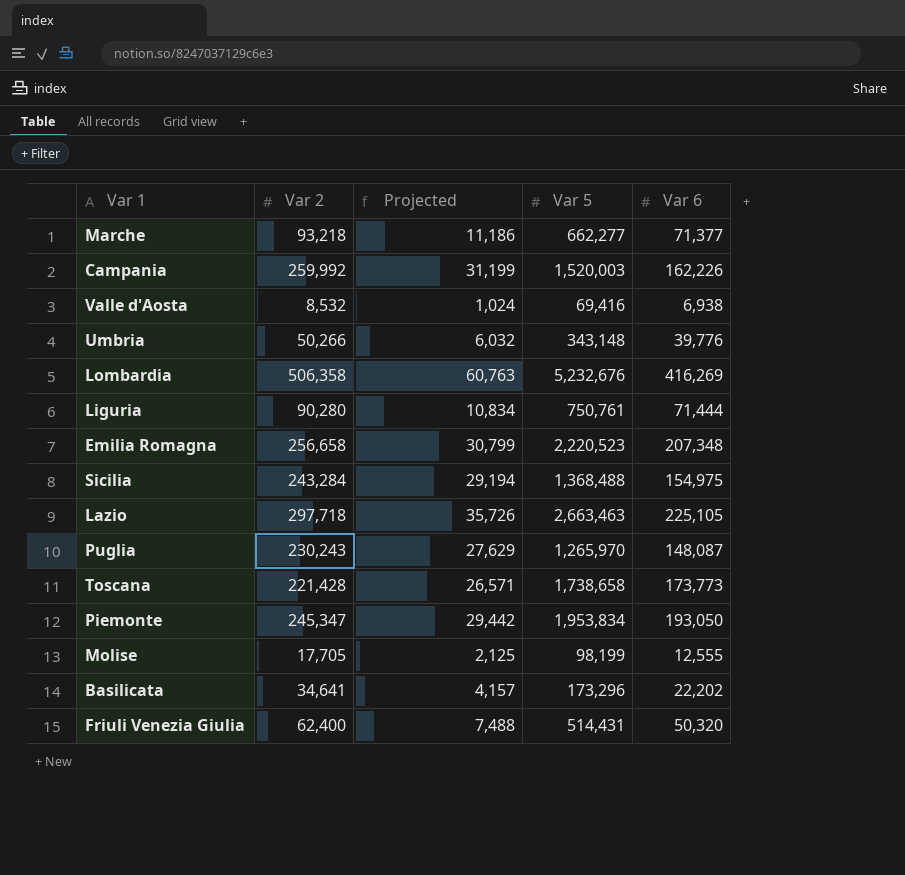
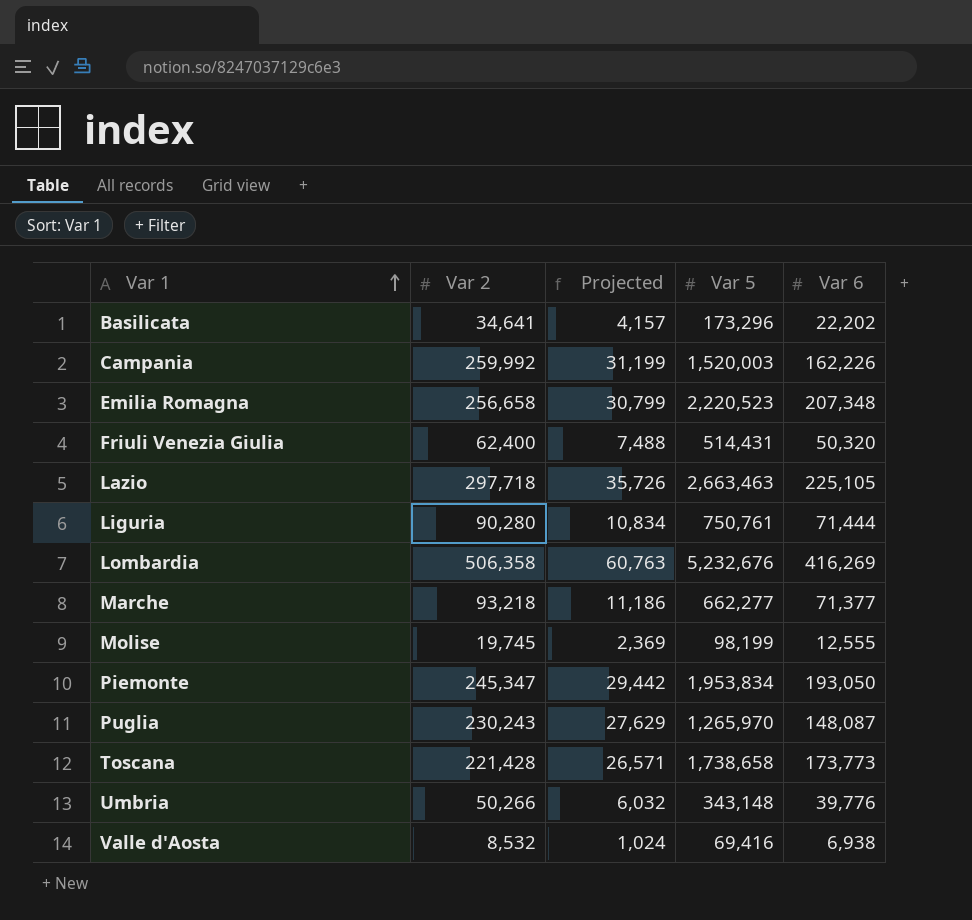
row order: none -> Var 1 ascending
row Sicilia: 243,284 | 29,194 | 1,368,488 | 154,975 -> none
Molise | Var 2: 17,705 -> 19,745
Molise | Projected: 2,125 -> 2,369

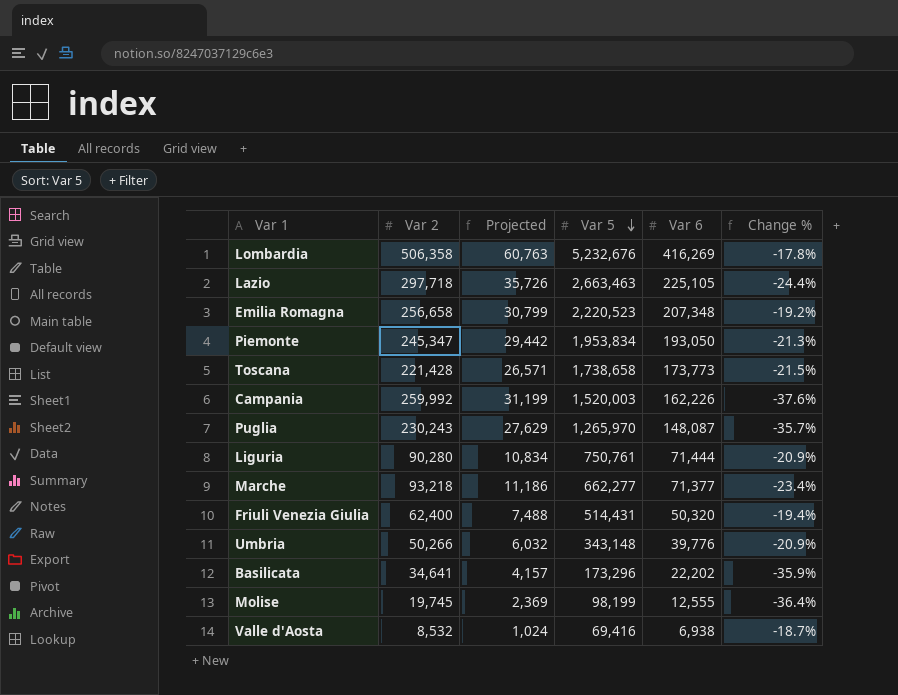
row order: Var 1 ascending -> Var 5 descending
column Change % | formula: none -> ([Var 6] - [Var 2]) / [Var 2]

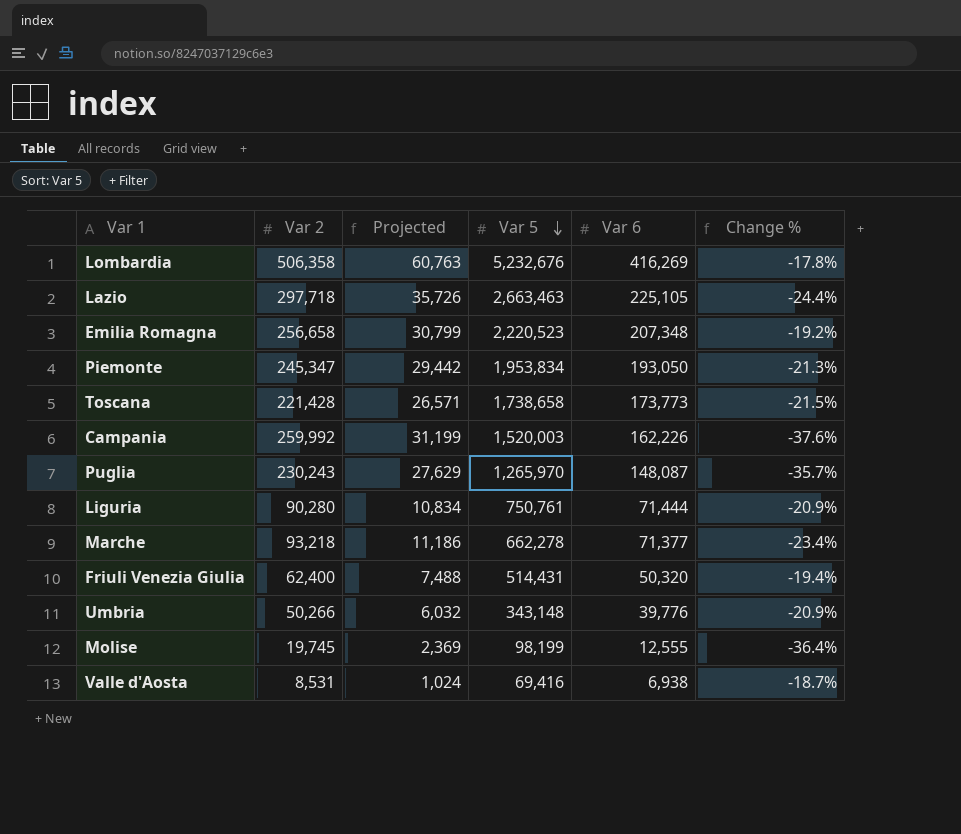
row Basilicata: 34,641 | 4,157 | 173,296 | 22,202 | -35.9% -> none
Marche | Var 5: 662,277 -> 662,278
Valle d'Aosta | Var 2: 8,532 -> 8,531

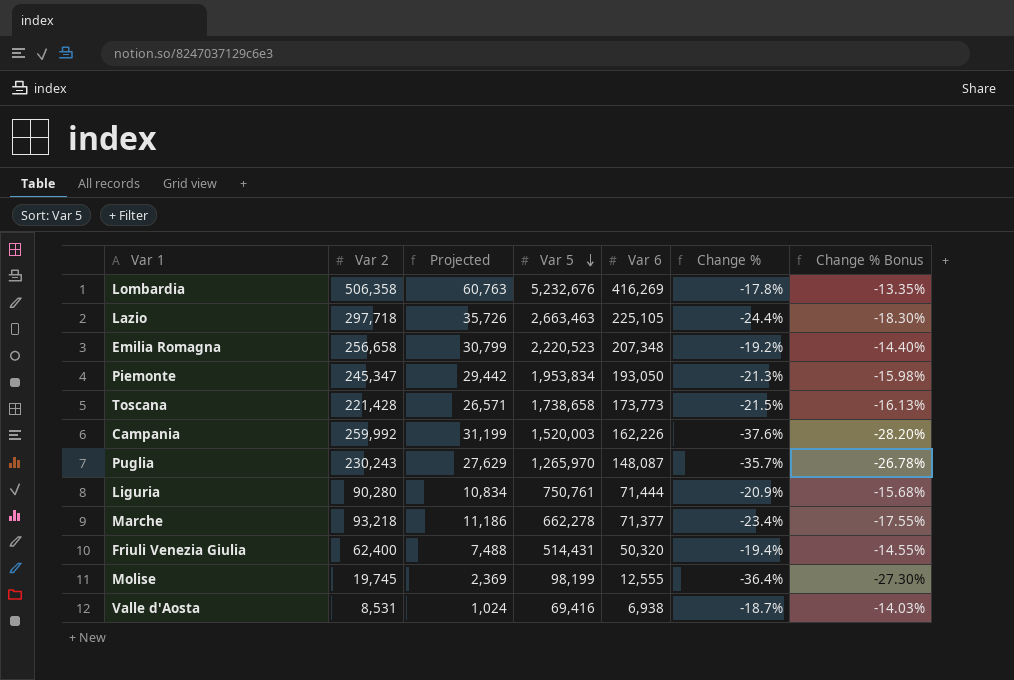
column Change % Bonus | formula: none -> [Change %] * 0.75
row Umbria: 50,266 | 6,032 | 343,148 | 39,776 | -20.9% -> none

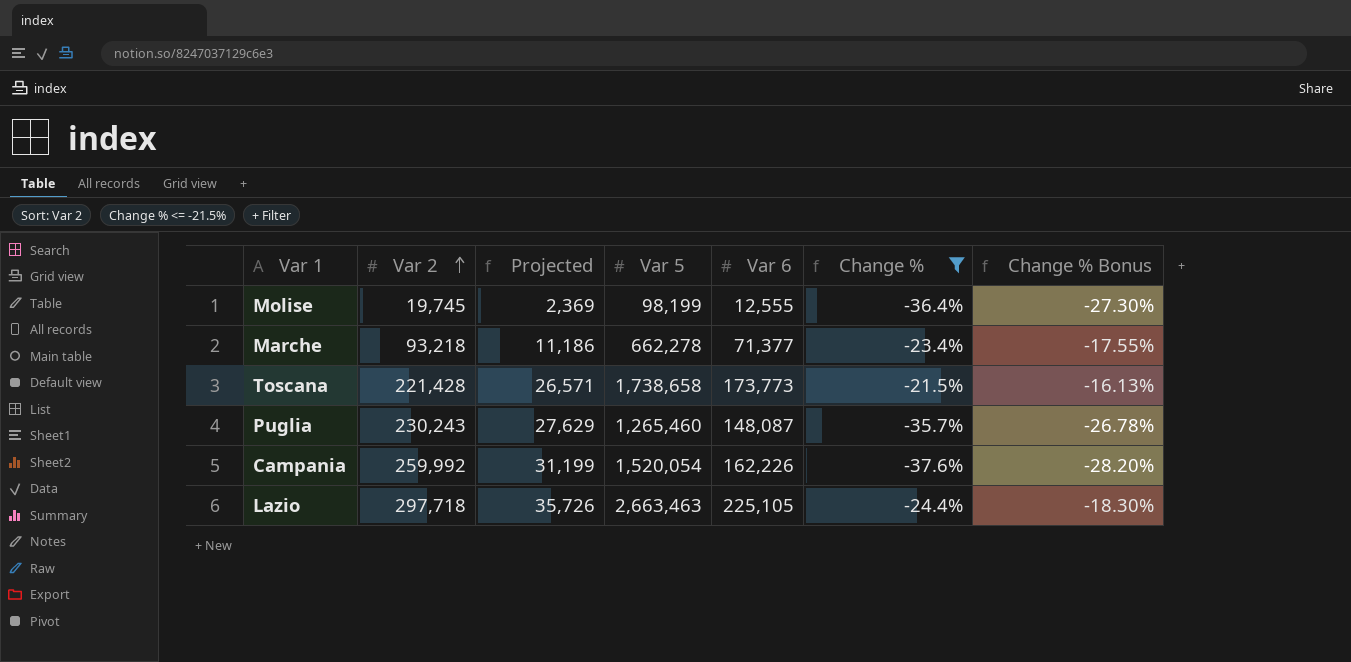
filter: none -> Change % <= -21.5%
row order: Var 5 descending -> Var 2 ascending
Puglia | Var 5: 1,265,970 -> 1,265,460
Campania | Var 5: 1,520,003 -> 1,520,054

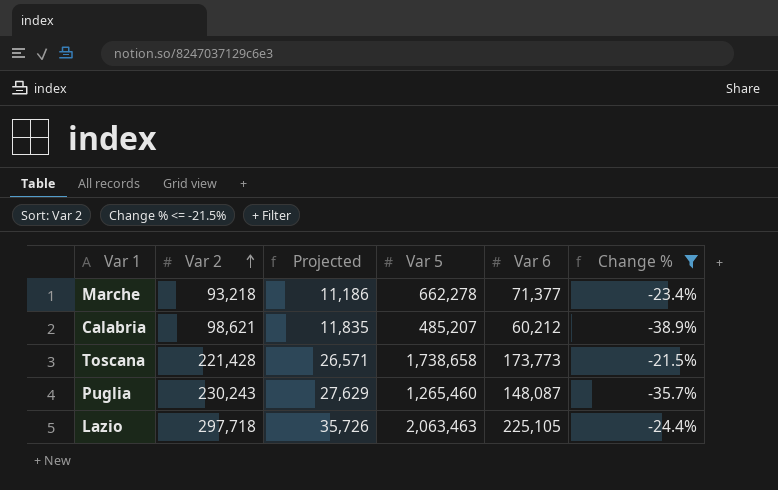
column Change % Bonus | formula: [Change %] * 0.75 -> none
row Molise: 19,745 | 2,369 | 98,199 | 12,555 | -36.4% | -27.30% -> none
row Campania: 259,992 | 31,199 | 1,520,054 | 162,226 | -37.6% | -28.20% -> none
row Calabria: none -> 98,621 | 11,835 | 485,207 | 60,212 | -38.9%
Lazio | Var 5: 2,663,463 -> 2,063,463

